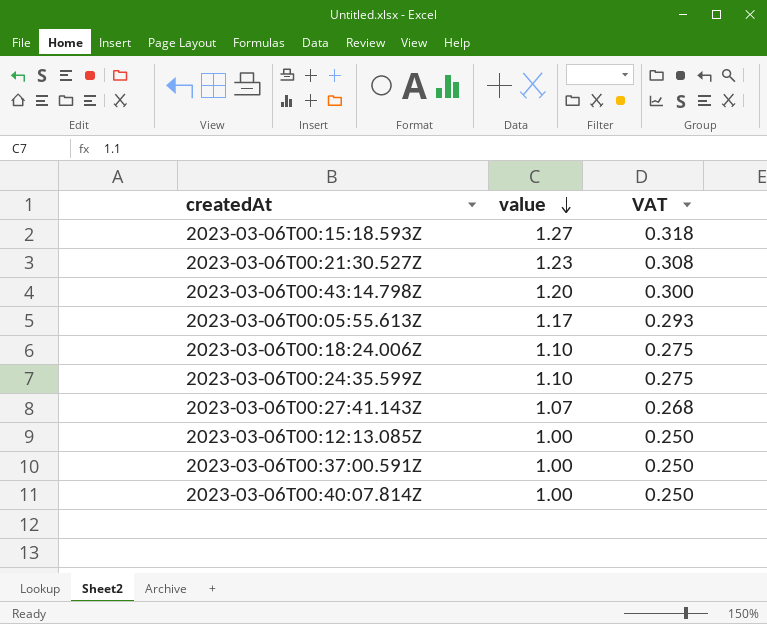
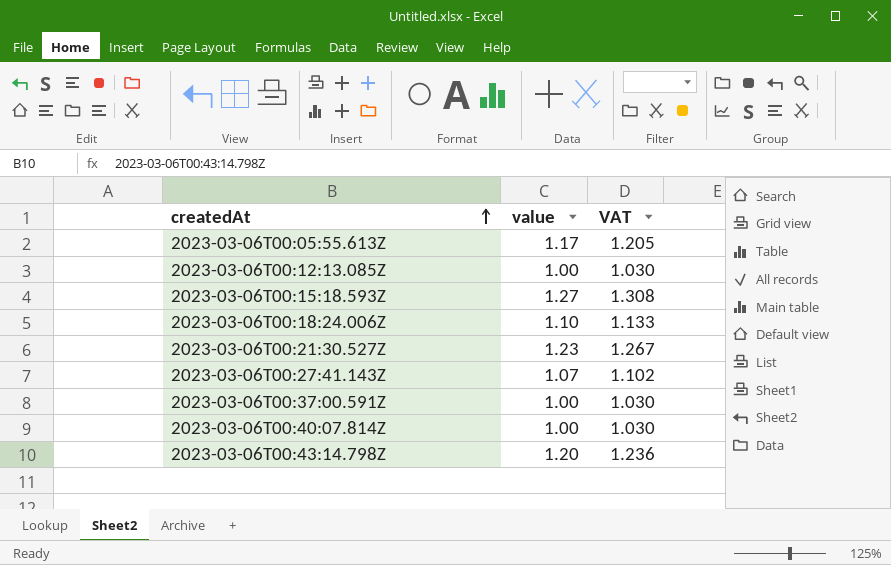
row order: value descending -> createdAt ascending
column VAT | formula: [value] * 0.25 -> [value] * 1.03
row 2023-03-06T00:24:35.599Z: 1.10 | 0.275 -> none

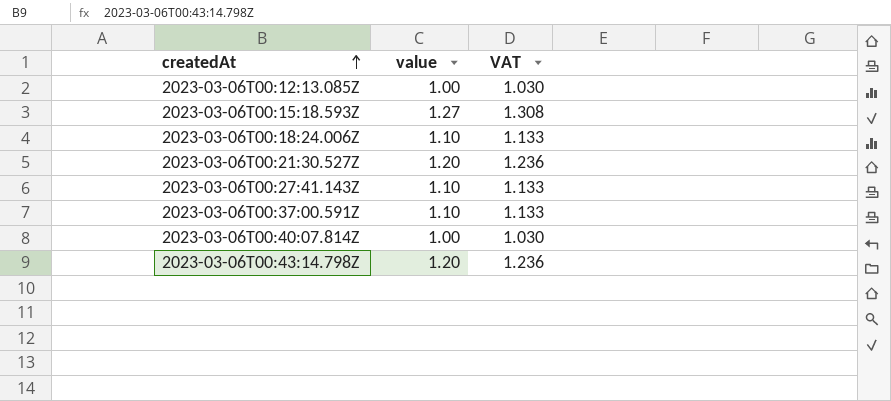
row 2023-03-06T00:05:55.613Z: 1.17 | 1.205 -> none
2023-03-06T00:21:30.527Z | value: 1.23 -> 1.20
2023-03-06T00:21:30.527Z | VAT: 1.267 -> 1.236
2023-03-06T00:27:41.143Z | value: 1.07 -> 1.10
2023-03-06T00:27:41.143Z | VAT: 1.102 -> 1.133
2023-03-06T00:37:00.591Z | value: 1.00 -> 1.10
2023-03-06T00:37:00.591Z | VAT: 1.030 -> 1.133

